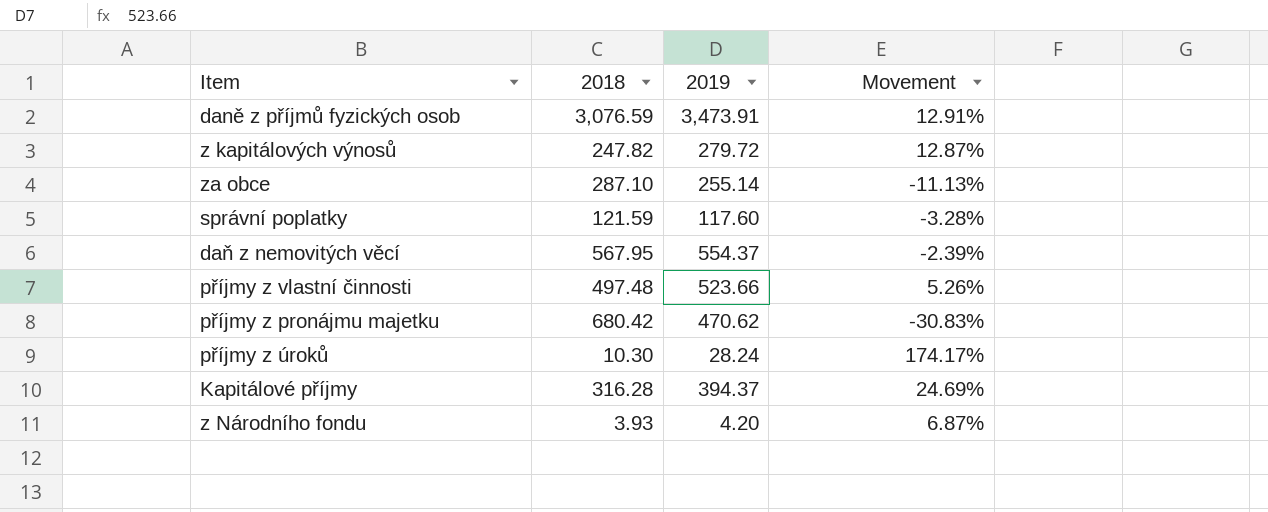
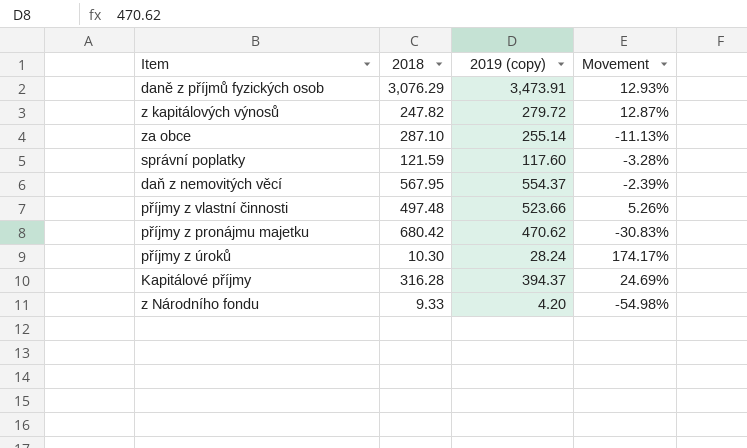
column name: 2019 -> 2019 (copy)
daně z příjmů fyzických osob | 2018: 3,076.59 -> 3,076.29
daně z příjmů fyzických osob | Movement: 12.91% -> 12.93%
z Národního fondu | 2018: 3.93 -> 9.33
z Národního fondu | Movement: 6.87% -> -54.98%

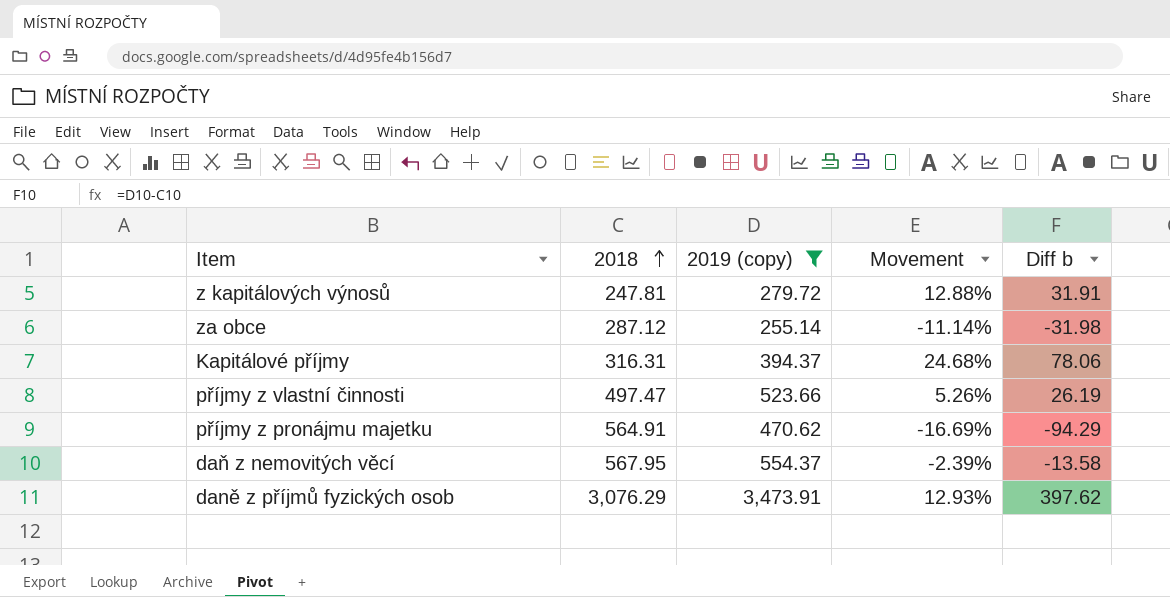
filter: none -> 2019 (copy) >= 255.14
row order: none -> 2018 ascending
column Diff b | formula: none -> [2019 (copy)] - [2018]
z kapitálových výnosů | 2018: 247.82 -> 247.81
z kapitálových výnosů | Movement: 12.87% -> 12.88%
za obce | 2018: 287.10 -> 287.12
za obce | Movement: -11.13% -> -11.14%
Kapitálové příjmy | 2018: 316.28 -> 316.31
Kapitálové příjmy | Movement: 24.69% -> 24.68%
příjmy z vlastní činnosti | 2018: 497.48 -> 497.47
příjmy z pronájmu majetku | 2018: 680.42 -> 564.91
příjmy z pronájmu majetku | Movement: -30.83% -> -16.69%

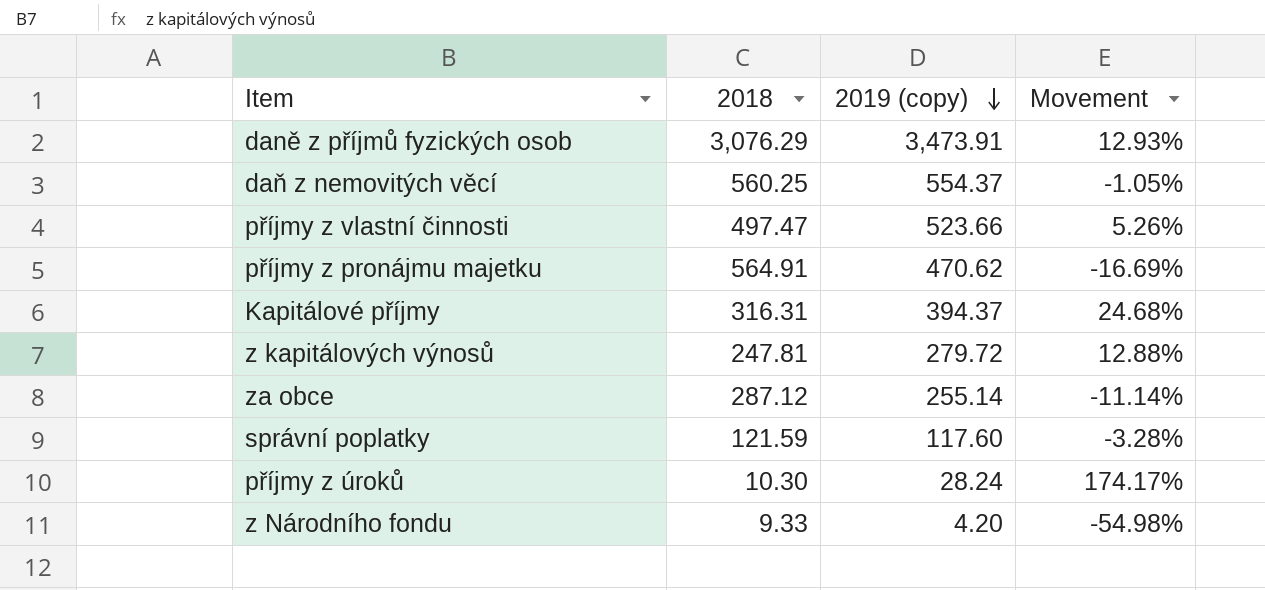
filter: 2019 (copy) >= 255.14 -> none
row order: 2018 ascending -> 2019 (copy) descending
column Diff b | formula: [2019 (copy)] - [2018] -> none
daň z nemovitých věcí | 2018: 567.95 -> 560.25
daň z nemovitých věcí | Movement: -2.39% -> -1.05%

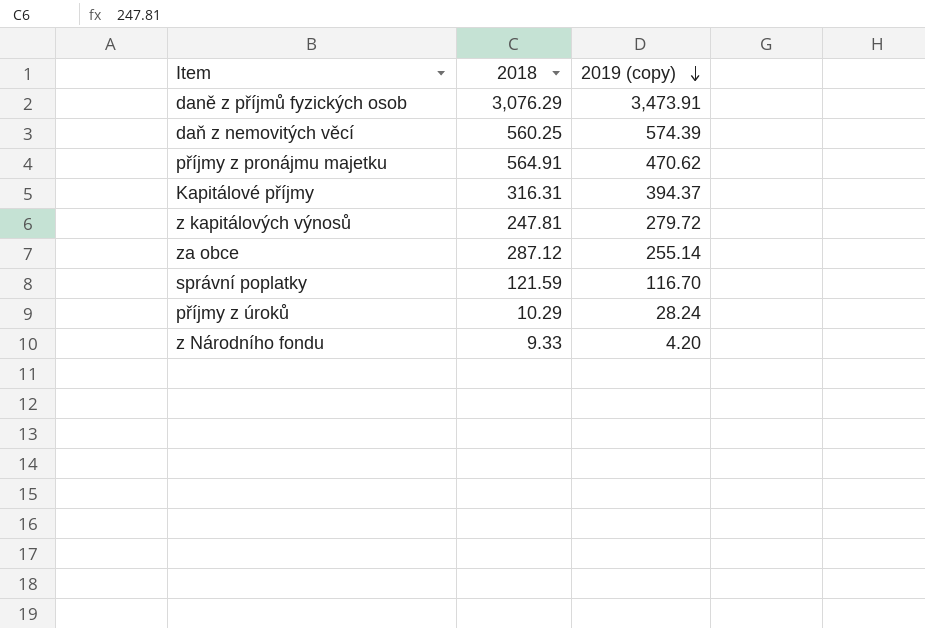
column Movement | formula: ([2019 (copy)] - [2018]) / [2018] -> none
row příjmy z vlastní činnosti: 497.47 | 523.66 | 5.26% -> none
daň z nemovitých věcí | 2019 (copy): 554.37 -> 574.39
správní poplatky | 2019 (copy): 117.60 -> 116.70
příjmy z úroků | 2018: 10.30 -> 10.29

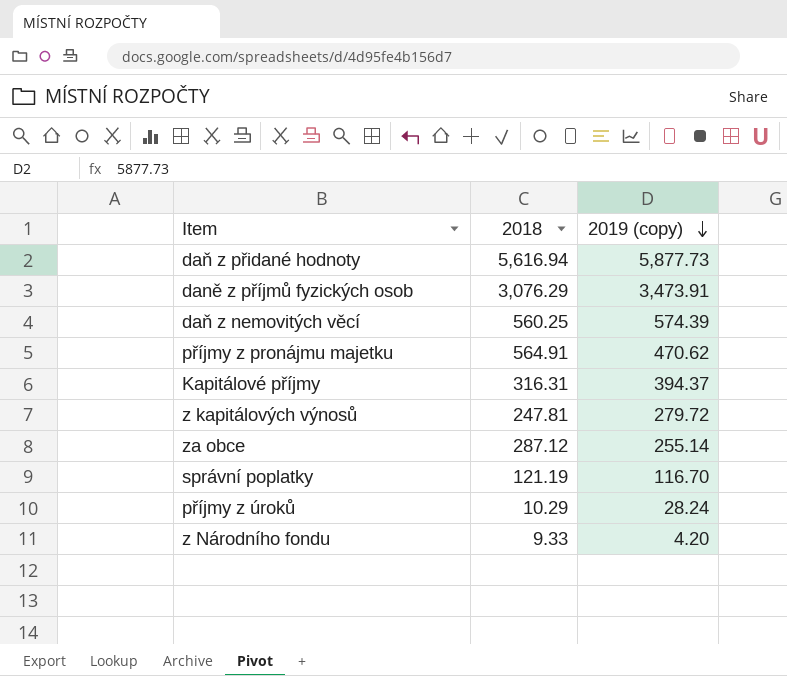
row daň z přidané hodnoty: none -> 5,616.94 | 5,877.73
správní poplatky | 2018: 121.59 -> 121.19

